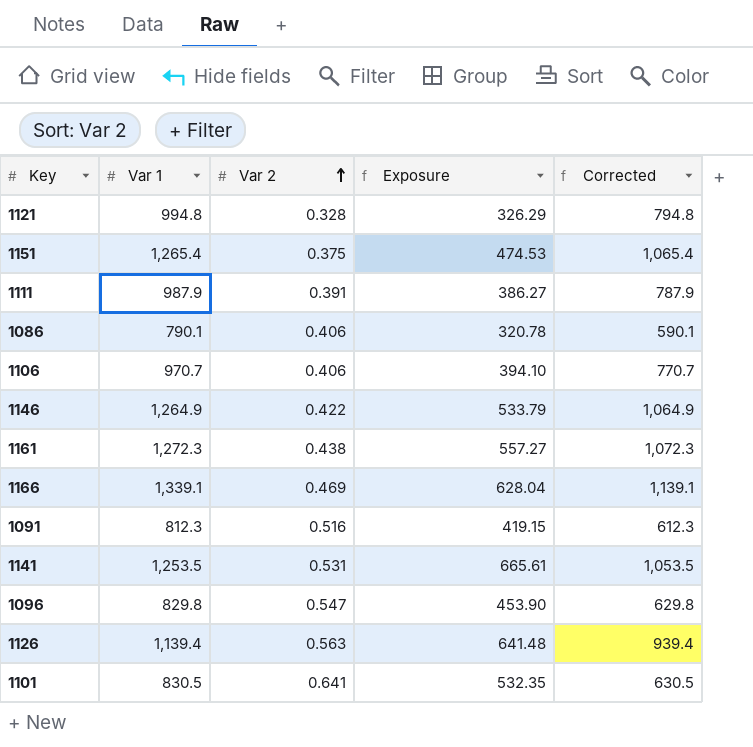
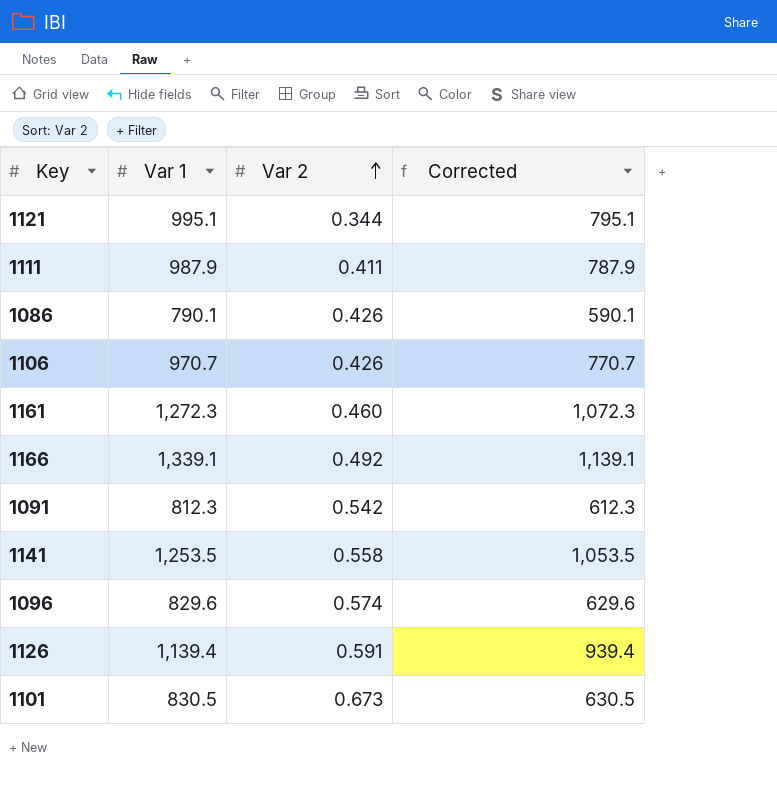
column Exposure | formula: [Var 1] * [Var 2] -> none
row 1151: 1,265.4 | 0.375 | 474.53 | 1,065.4 -> none
row 1146: 1,264.9 | 0.422 | 533.79 | 1,064.9 -> none
1121 | Var 1: 994.8 -> 995.1
1121 | Var 2: 0.328 -> 0.344
1121 | Corrected: 794.8 -> 795.1
1111 | Var 2: 0.391 -> 0.411
1086 | Var 2: 0.406 -> 0.426
1106 | Var 2: 0.406 -> 0.426
1161 | Var 2: 0.438 -> 0.460
1166 | Var 2: 0.469 -> 0.492
1091 | Var 2: 0.516 -> 0.542
1141 | Var 2: 0.531 -> 0.558
1096 | Var 1: 829.8 -> 829.6
1096 | Var 2: 0.547 -> 0.574
1096 | Corrected: 629.8 -> 629.6
1126 | Var 2: 0.563 -> 0.591
1101 | Var 2: 0.641 -> 0.673

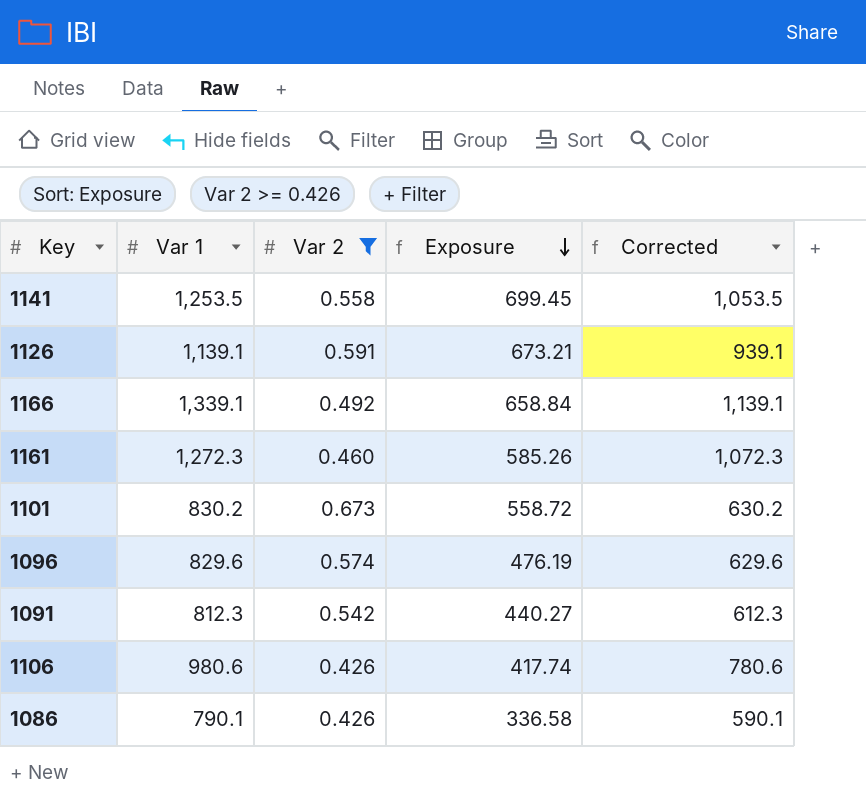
filter: none -> Var 2 >= 0.426
row order: Var 2 ascending -> Exposure descending
column Exposure | formula: none -> [Var 1] * [Var 2]
1126 | Var 1: 1,139.4 -> 1,139.1
1126 | Corrected: 939.4 -> 939.1
1101 | Var 1: 830.5 -> 830.2
1101 | Corrected: 630.5 -> 630.2
1106 | Var 1: 970.7 -> 980.6
1106 | Corrected: 770.7 -> 780.6

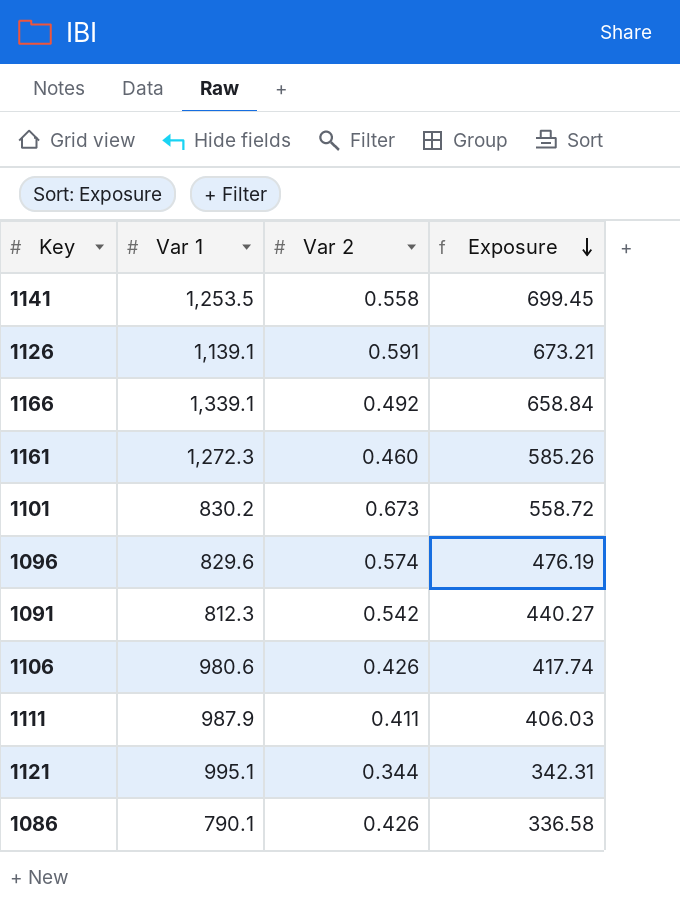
filter: Var 2 >= 0.426 -> none
column Corrected | formula: [Var 1] - 200 -> none

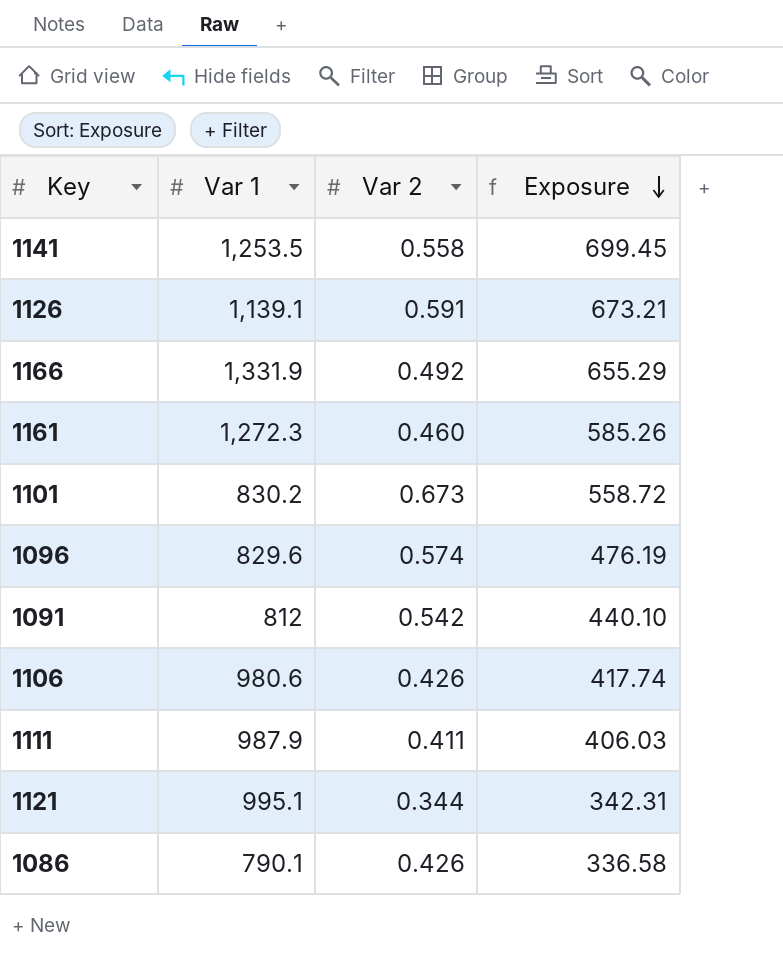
1166 | Var 1: 1,339.1 -> 1,331.9
1166 | Exposure: 658.84 -> 655.29
1091 | Var 1: 812.3 -> 812
1091 | Exposure: 440.27 -> 440.10

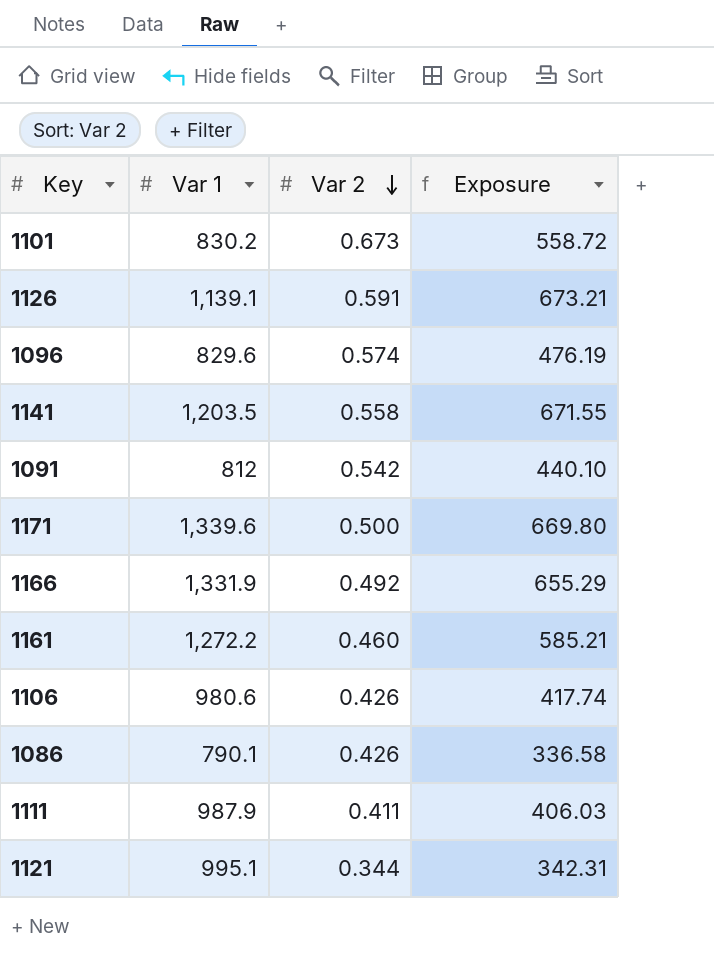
row order: Exposure descending -> Var 2 descending
1141 | Var 1: 1,253.5 -> 1,203.5
1141 | Exposure: 699.45 -> 671.55
row 1171: none -> 1,339.6 | 0.500 | 669.80
1161 | Var 1: 1,272.3 -> 1,272.2
1161 | Exposure: 585.26 -> 585.21

